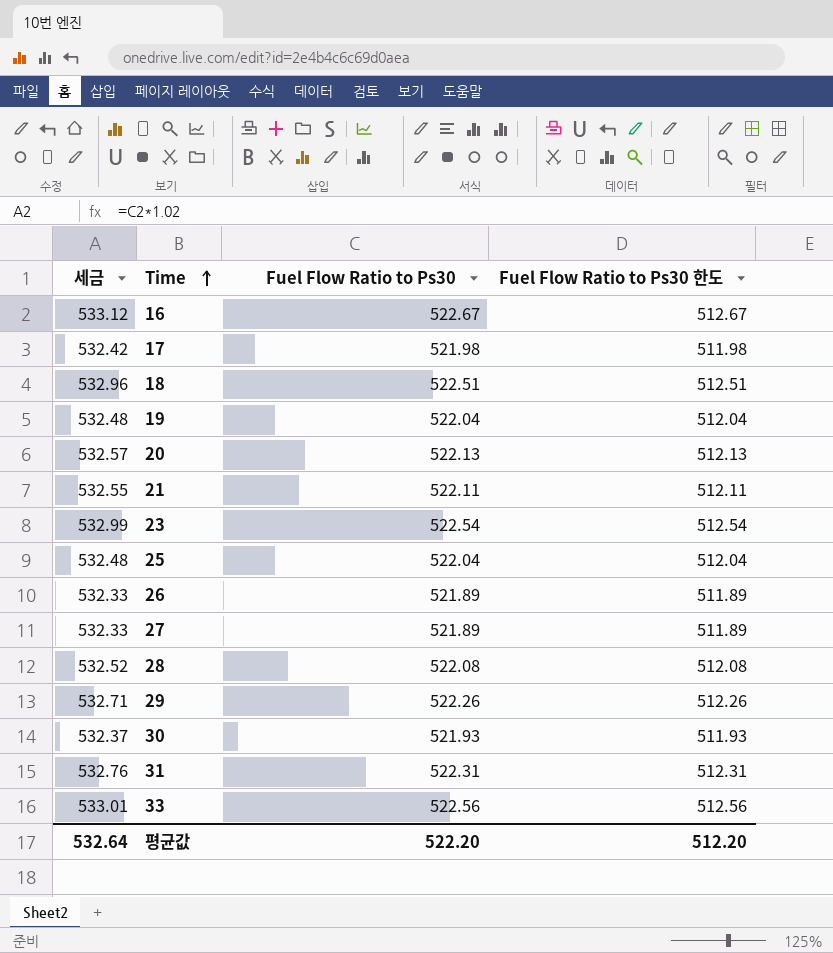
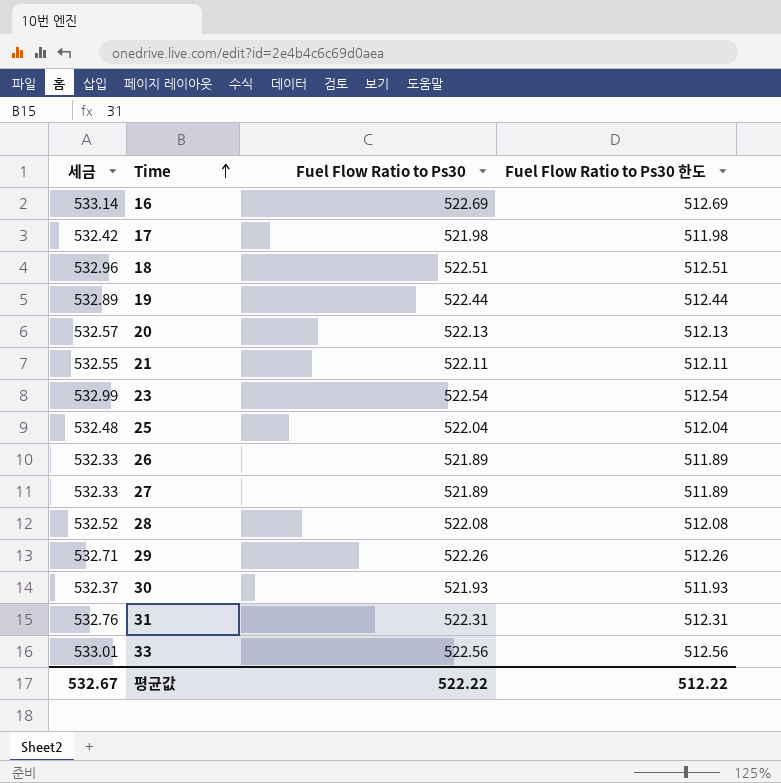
16 | 세금: 533.12 -> 533.14
16 | Fuel Flow Ratio to Ps30: 522.67 -> 522.69
16 | Fuel Flow Ratio to Ps30 한도: 512.67 -> 512.69
19 | 세금: 532.48 -> 532.89
19 | Fuel Flow Ratio to Ps30: 522.04 -> 522.44
19 | Fuel Flow Ratio to Ps30 한도: 512.04 -> 512.44
평균값 | 세금: 532.64 -> 532.67
평균값 | Fuel Flow Ratio to Ps30: 522.20 -> 522.22
평균값 | Fuel Flow Ratio to Ps30 한도: 512.20 -> 512.22

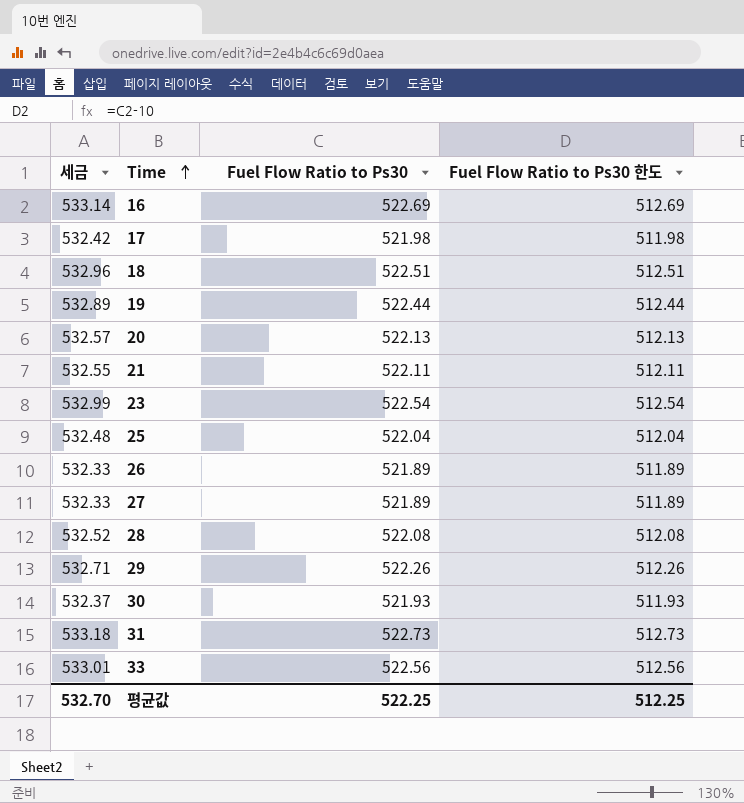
31 | 세금: 532.76 -> 533.18
31 | Fuel Flow Ratio to Ps30: 522.31 -> 522.73
31 | Fuel Flow Ratio to Ps30 한도: 512.31 -> 512.73
평균값 | 세금: 532.67 -> 532.70
평균값 | Fuel Flow Ratio to Ps30: 522.22 -> 522.25
평균값 | Fuel Flow Ratio to Ps30 한도: 512.22 -> 512.25

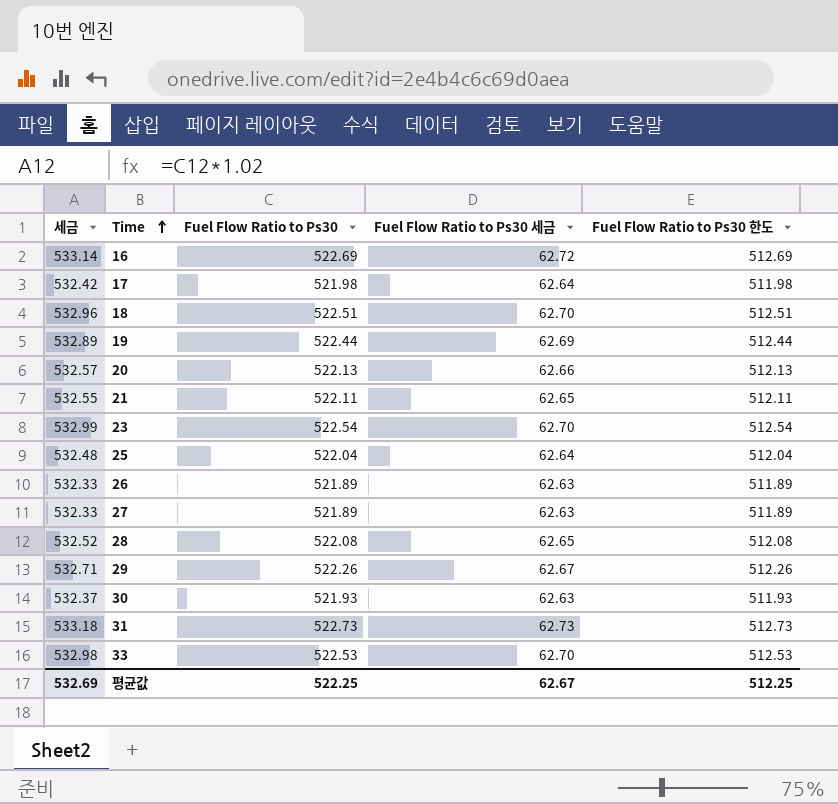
column Fuel Flow Ratio to Ps30 세금 | formula: none -> [Fuel Flow Ratio to Ps30] * 0.12
33 | 세금: 533.01 -> 532.98
33 | Fuel Flow Ratio to Ps30: 522.56 -> 522.53
33 | Fuel Flow Ratio to Ps30 한도: 512.56 -> 512.53
평균값 | 세금: 532.70 -> 532.69

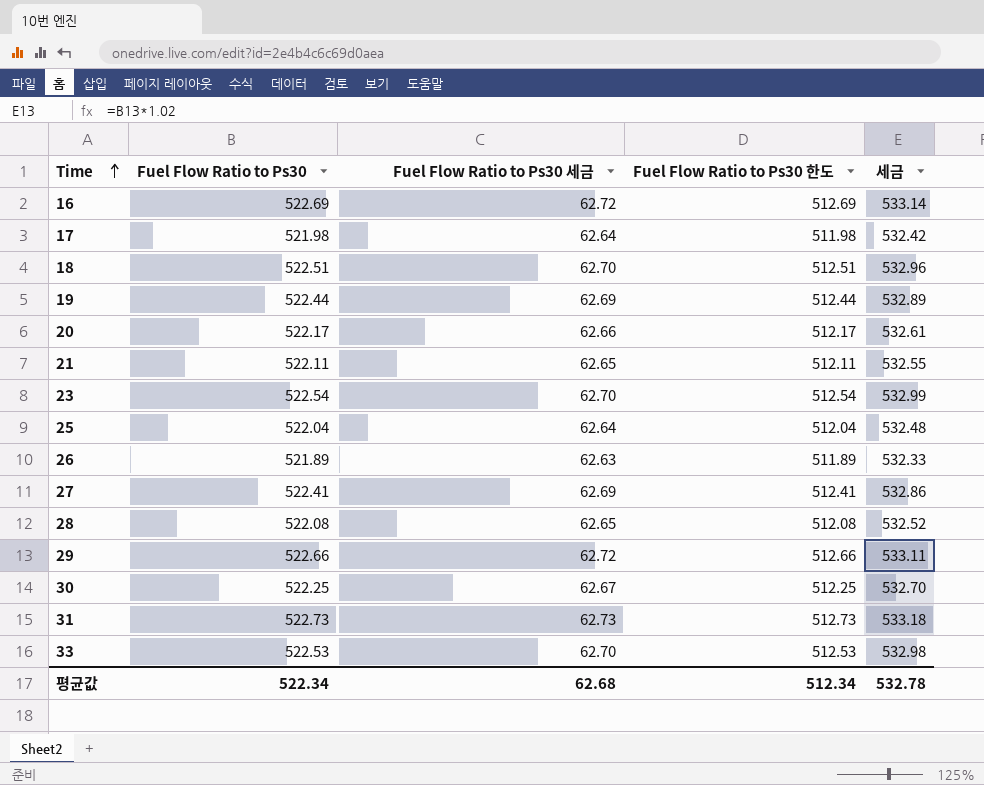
column 세금 | position: 1 -> 5
20 | Fuel Flow Ratio to Ps30: 522.13 -> 522.17
20 | Fuel Flow Ratio to Ps30 한도: 512.13 -> 512.17
20 | 세금: 532.57 -> 532.61
27 | Fuel Flow Ratio to Ps30: 521.89 -> 522.41
27 | Fuel Flow Ratio to Ps30 세금: 62.63 -> 62.69
27 | Fuel Flow Ratio to Ps30 한도: 511.89 -> 512.41
27 | 세금: 532.33 -> 532.86
29 | Fuel Flow Ratio to Ps30: 522.26 -> 522.66
29 | Fuel Flow Ratio to Ps30 세금: 62.67 -> 62.72
29 | Fuel Flow Ratio to Ps30 한도: 512.26 -> 512.66
29 | 세금: 532.71 -> 533.11
30 | Fuel Flow Ratio to Ps30: 521.93 -> 522.25
30 | Fuel Flow Ratio to Ps30 세금: 62.63 -> 62.67
30 | Fuel Flow Ratio to Ps30 한도: 511.93 -> 512.25
30 | 세금: 532.37 -> 532.70
평균값 | Fuel Flow Ratio to Ps30: 522.25 -> 522.34
평균값 | Fuel Flow Ratio to Ps30 세금: 62.67 -> 62.68
평균값 | Fuel Flow Ratio to Ps30 한도: 512.25 -> 512.34
평균값 | 세금: 532.69 -> 532.78

